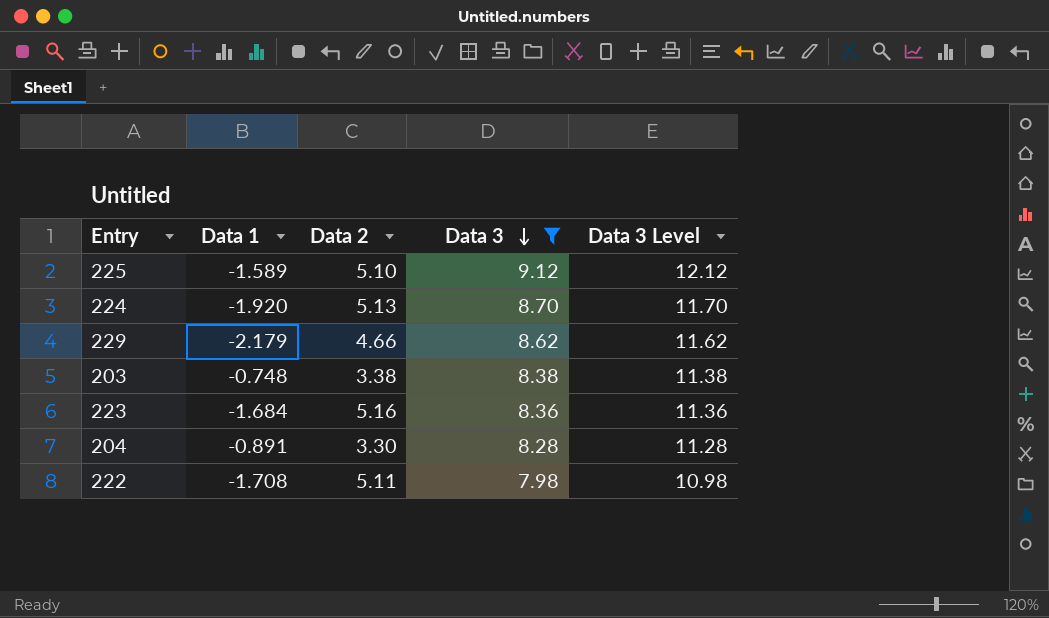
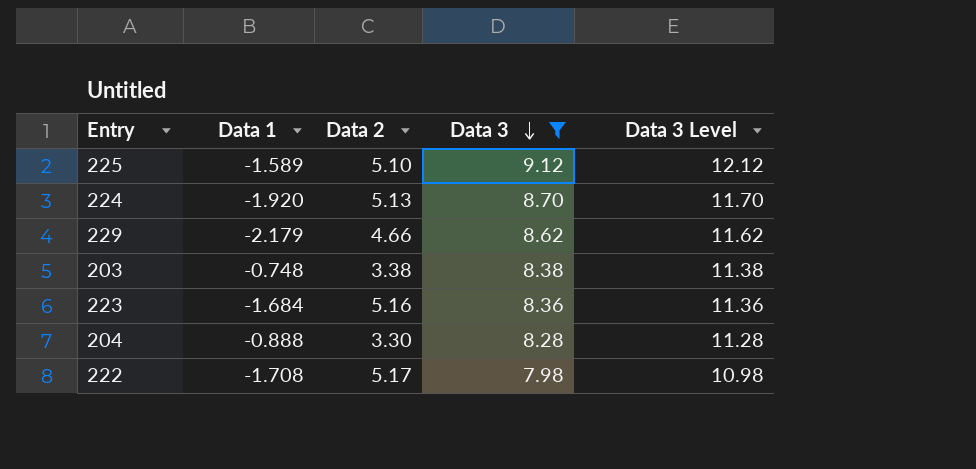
204 | Data 1: -0.891 -> -0.888
222 | Data 2: 5.11 -> 5.17

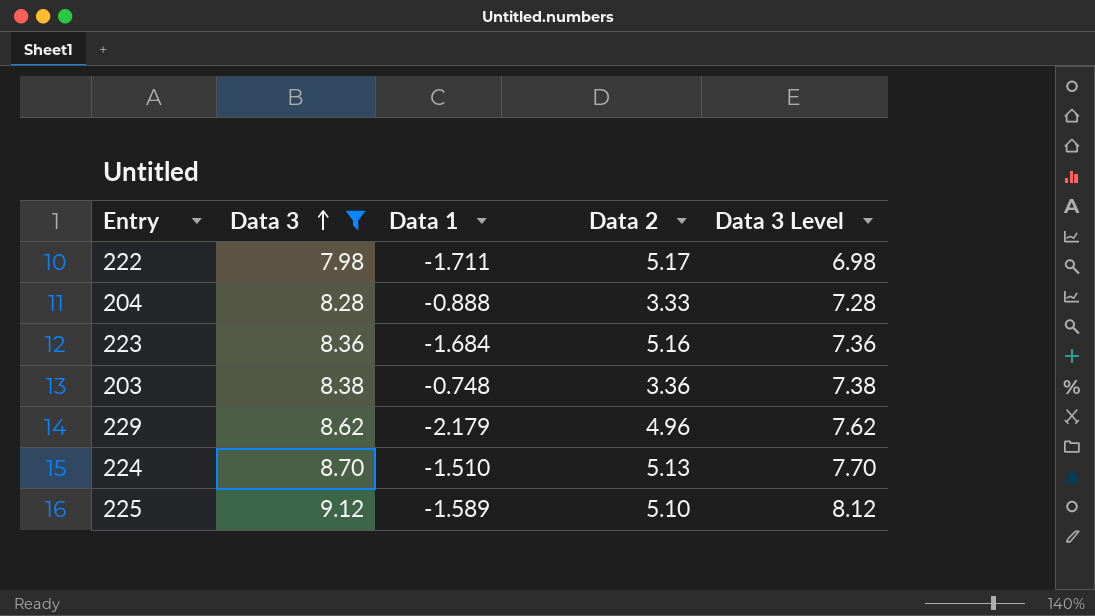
row order: Data 3 descending -> Data 3 ascending
column Data 3 | position: 4 -> 2
column Data 3 Level | formula: [Data 3] + 3 -> [Data 3] - 1
222 | Data 1: -1.708 -> -1.711
204 | Data 2: 3.30 -> 3.33
203 | Data 2: 3.38 -> 3.36
229 | Data 2: 4.66 -> 4.96
224 | Data 1: -1.920 -> -1.510

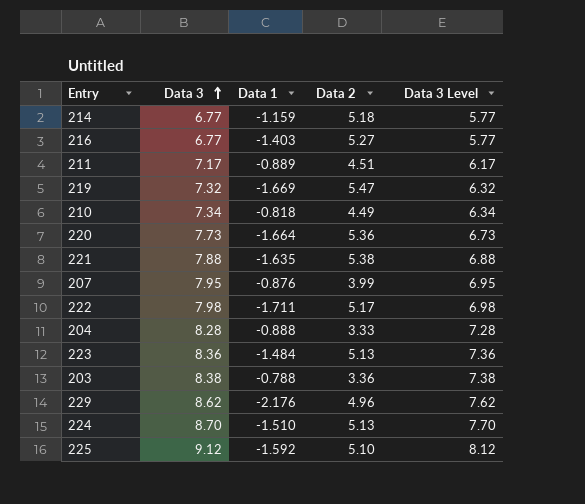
filter: Data 3 >= 7.98 -> none
223 | Data 1: -1.684 -> -1.484
223 | Data 2: 5.16 -> 5.13
203 | Data 1: -0.748 -> -0.788
229 | Data 1: -2.179 -> -2.176
225 | Data 1: -1.589 -> -1.592

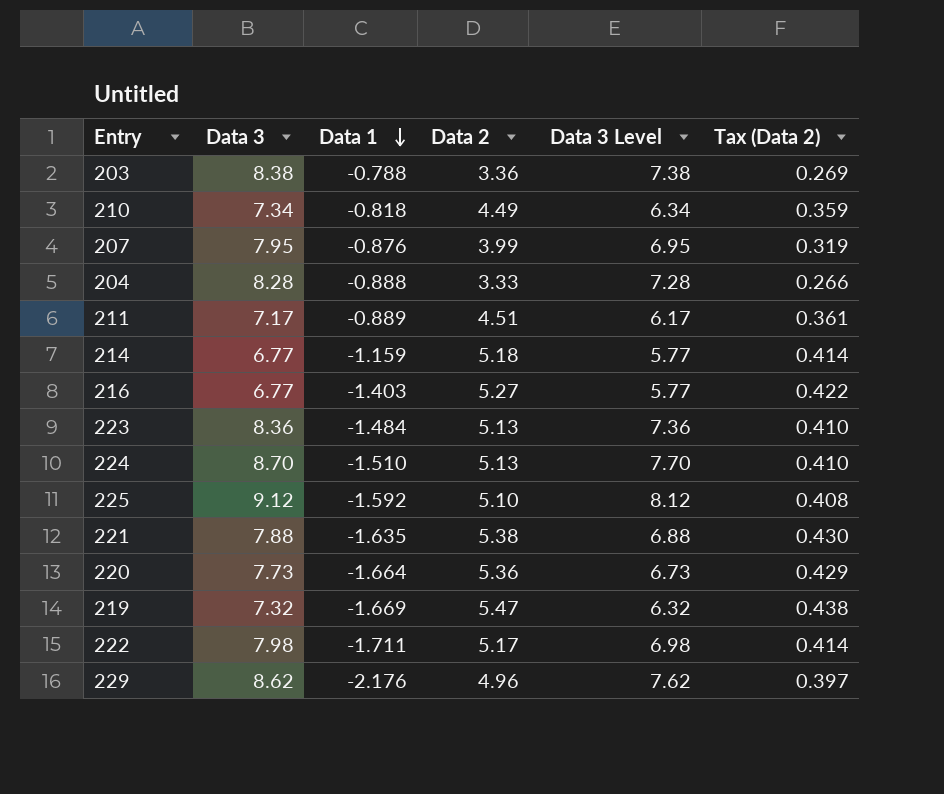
row order: Data 3 ascending -> Data 1 descending
column Tax (Data 2) | formula: none -> [Data 2] * 0.08

